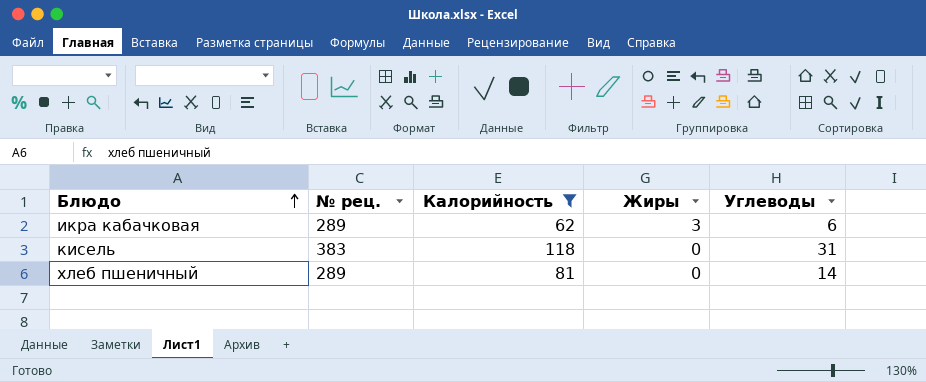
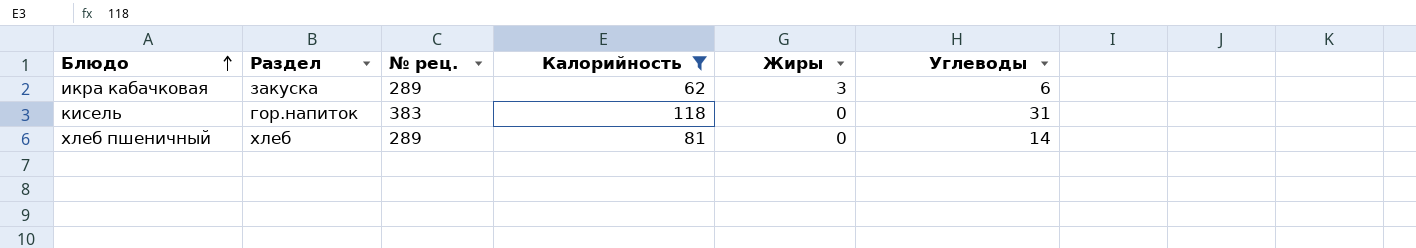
column Раздел | position: none -> 2

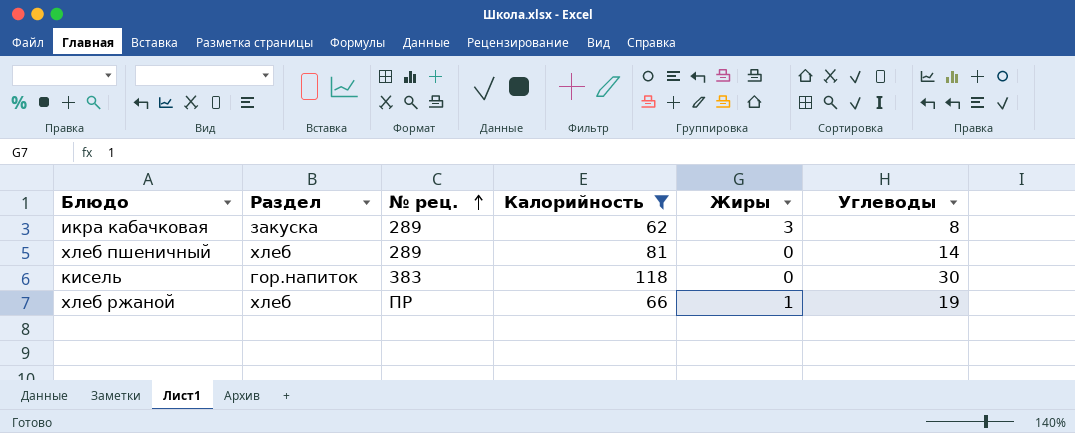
row order: Блюдо ascending -> № рец. ascending
икра кабачковая | Углеводы: 6 -> 8
кисель | Углеводы: 31 -> 30
row хлеб ржаной: none -> хлеб | ПР | 66 | 1 | 19

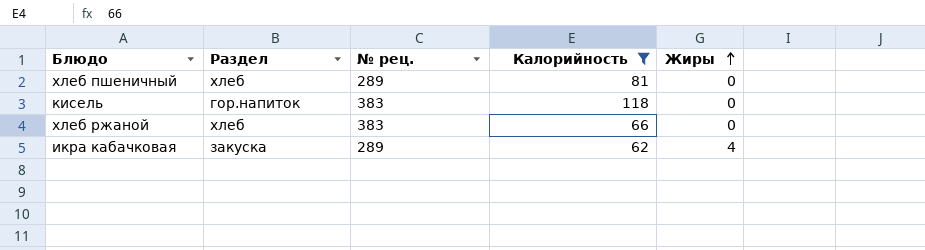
row order: № рец. ascending -> Жиры ascending
column Углеводы | position: 6 -> none
хлеб ржаной | № рец.: ПР -> 383
хлеб ржаной | Жиры: 1 -> 0
икра кабачковая | Жиры: 3 -> 4

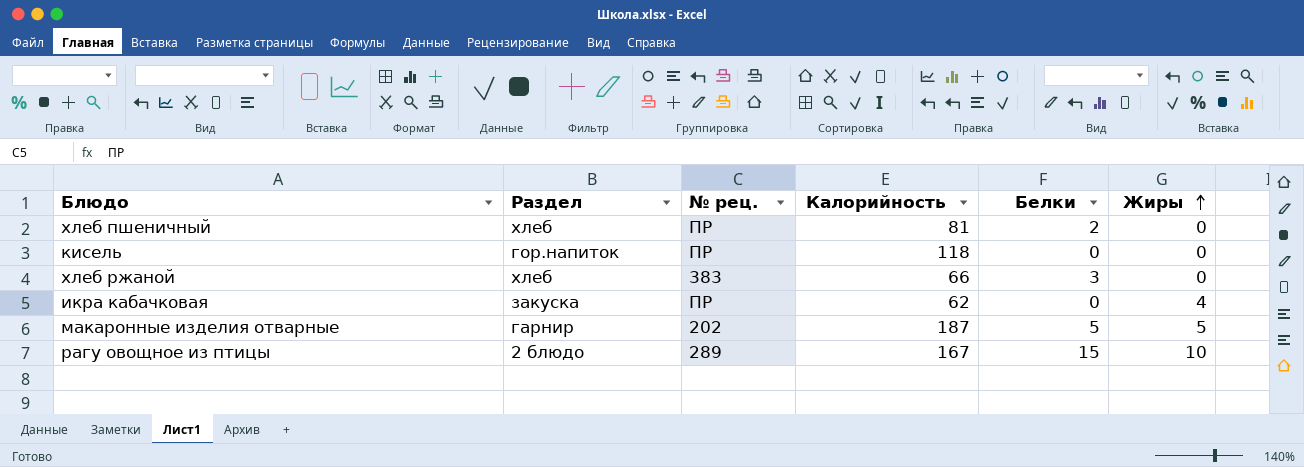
filter: Калорийность <= 118 -> none
column Белки | position: none -> 5
хлеб пшеничный | № рец.: 289 -> ПР
кисель | № рец.: 383 -> ПР
икра кабачковая | № рец.: 289 -> ПР

